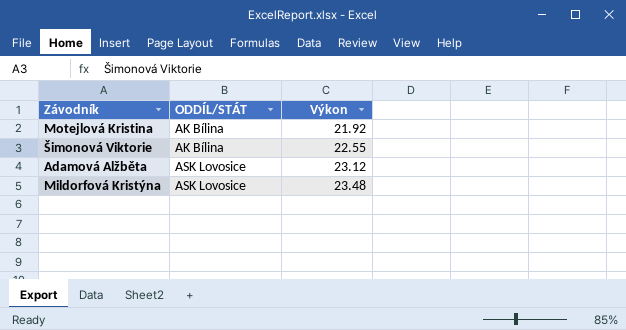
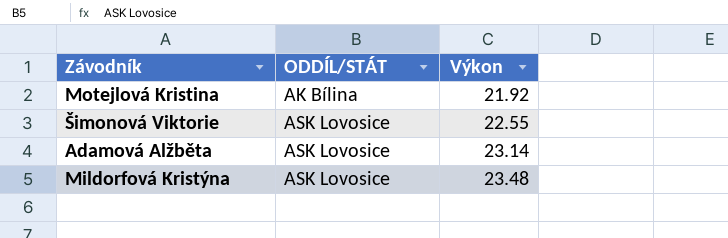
Šimonová Viktorie | ODDÍL/STÁT: AK Bílina -> ASK Lovosice
Adamová Alžběta | Výkon: 23.12 -> 23.14

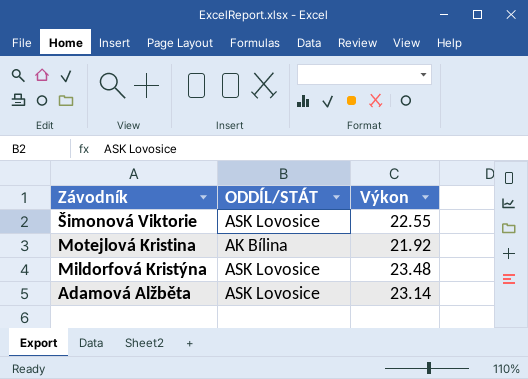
row order: ODDÍL/STÁT ascending -> Závodník descending

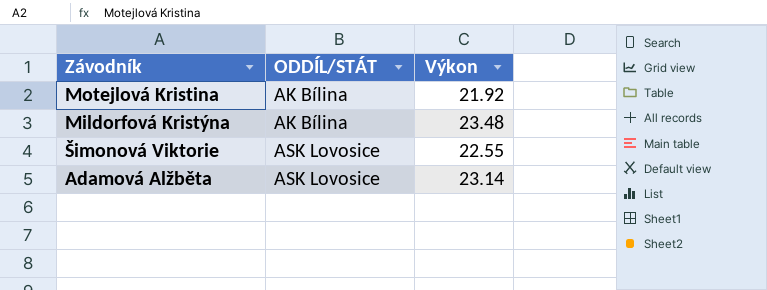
row order: Závodník descending -> ODDÍL/STÁT ascending
Mildorfová Kristýna | ODDÍL/STÁT: ASK Lovosice -> AK Bílina

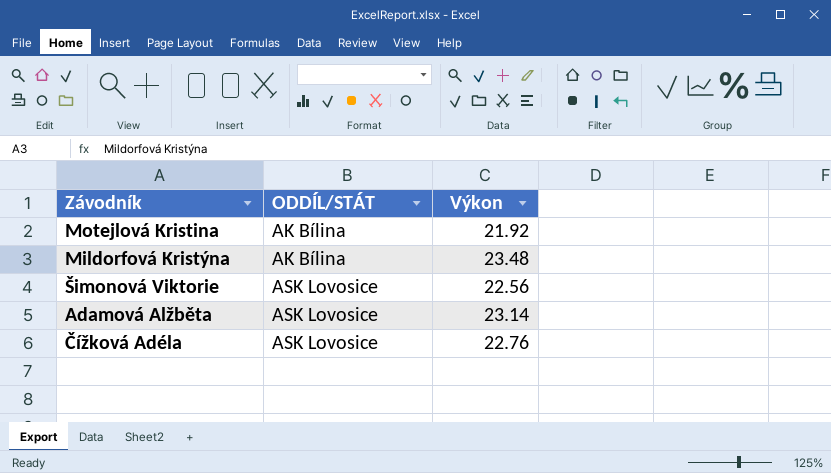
Šimonová Viktorie | Výkon: 22.55 -> 22.56
row Čížková Adéla: none -> ASK Lovosice | 22.76

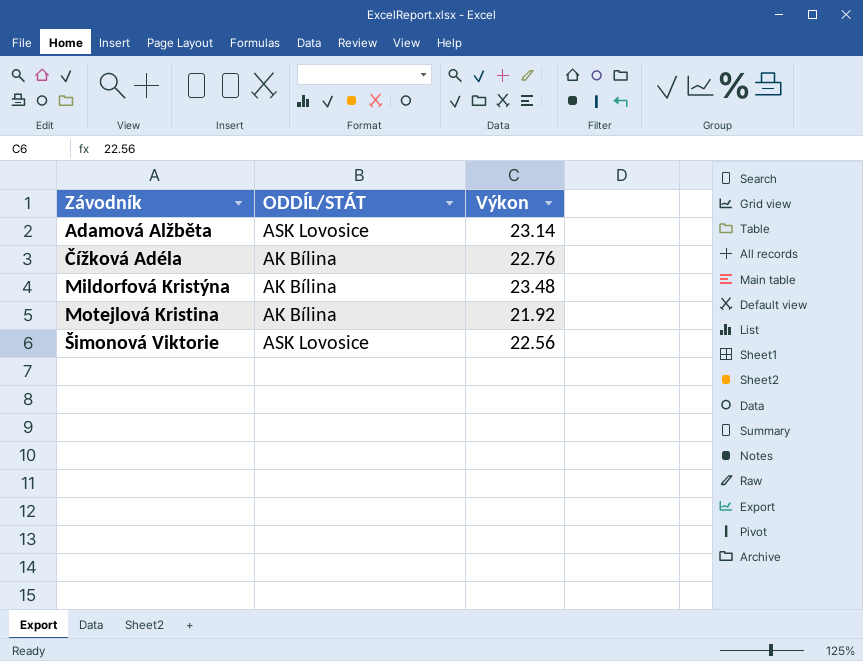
row order: ODDÍL/STÁT ascending -> Závodník ascending
Čížková Adéla | ODDÍL/STÁT: ASK Lovosice -> AK Bílina

